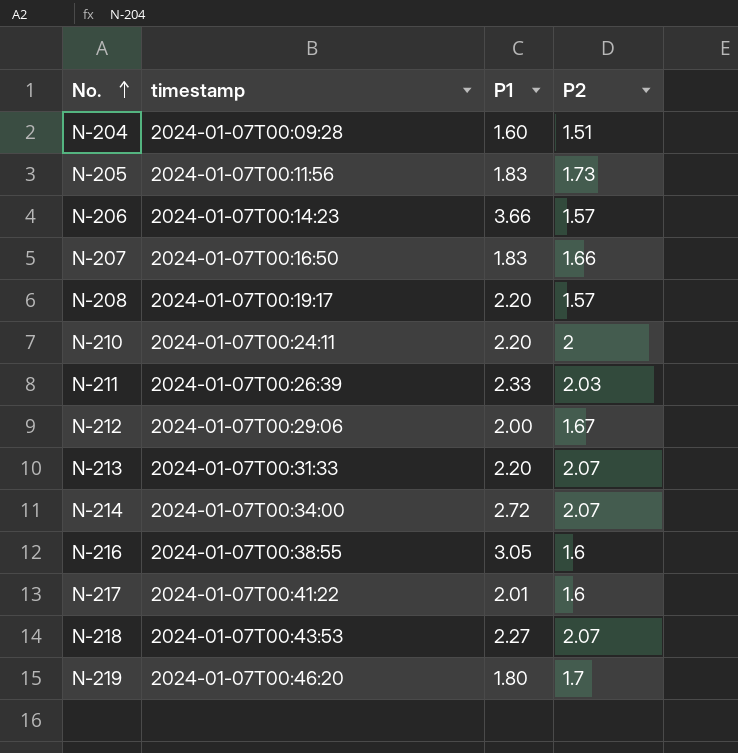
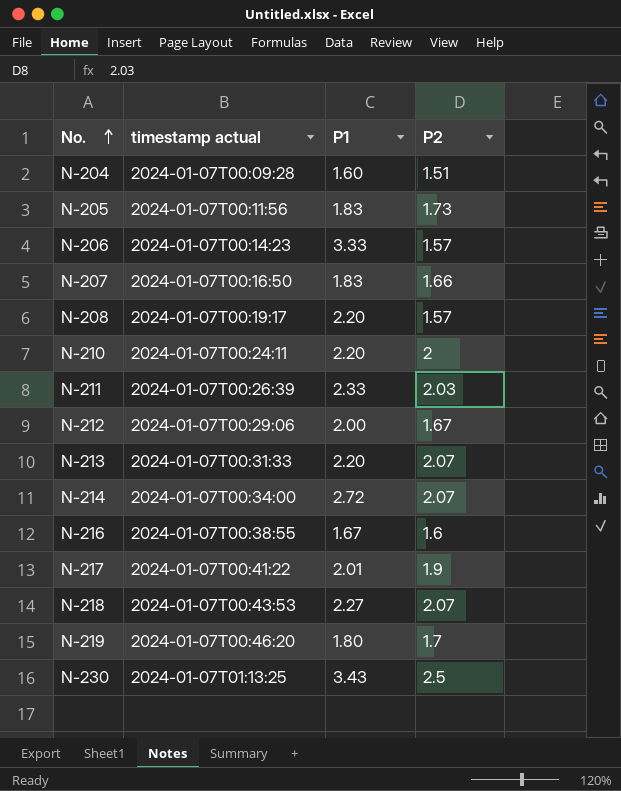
column name: timestamp -> timestamp actual
N-206 | P1: 3.66 -> 3.33
N-216 | P1: 3.05 -> 1.67
N-217 | P2: 1.6 -> 1.9
row N-230: none -> 2024-01-07T01:13:25 | 3.43 | 2.5

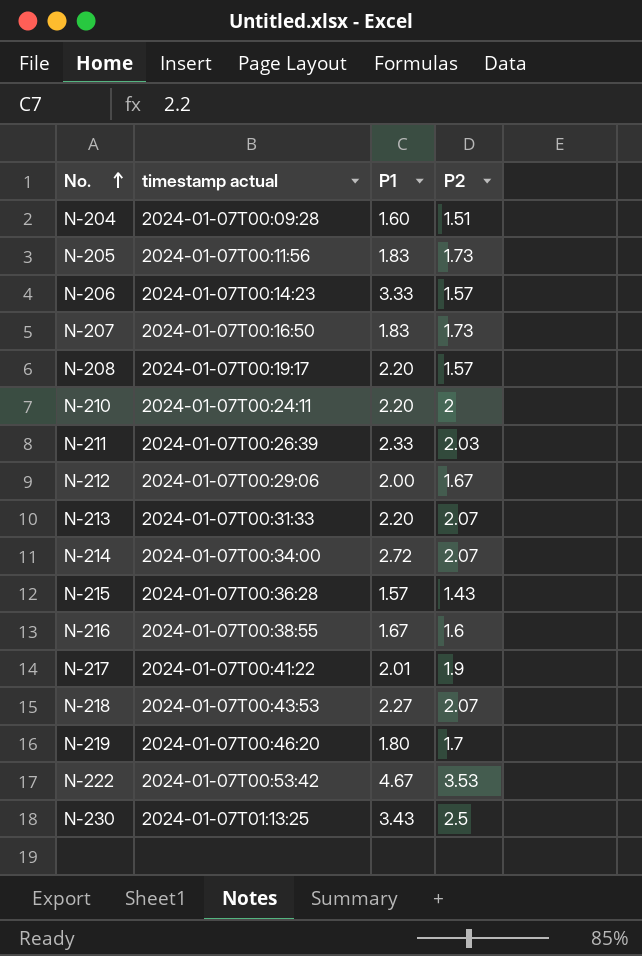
N-207 | P2: 1.66 -> 1.73
row N-215: none -> 2024-01-07T00:36:28 | 1.57 | 1.43
row N-222: none -> 2024-01-07T00:53:42 | 4.67 | 3.53

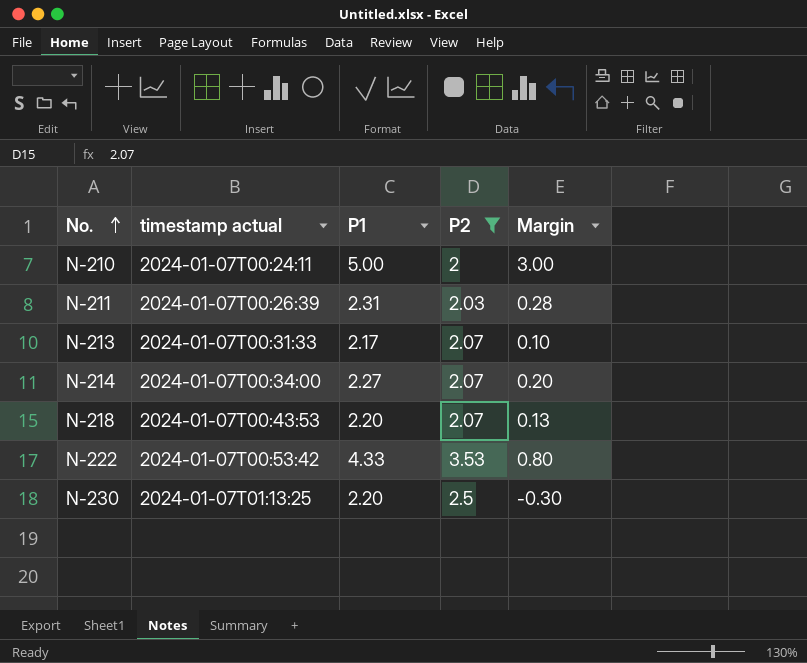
filter: none -> P2 >= 2
column Margin | formula: none -> [P1] - [P2]
N-210 | P1: 2.20 -> 5.00
N-211 | P1: 2.33 -> 2.31
N-213 | P1: 2.20 -> 2.17
N-214 | P1: 2.72 -> 2.27
N-218 | P1: 2.27 -> 2.20
N-222 | P1: 4.67 -> 4.33
N-230 | P1: 3.43 -> 2.20

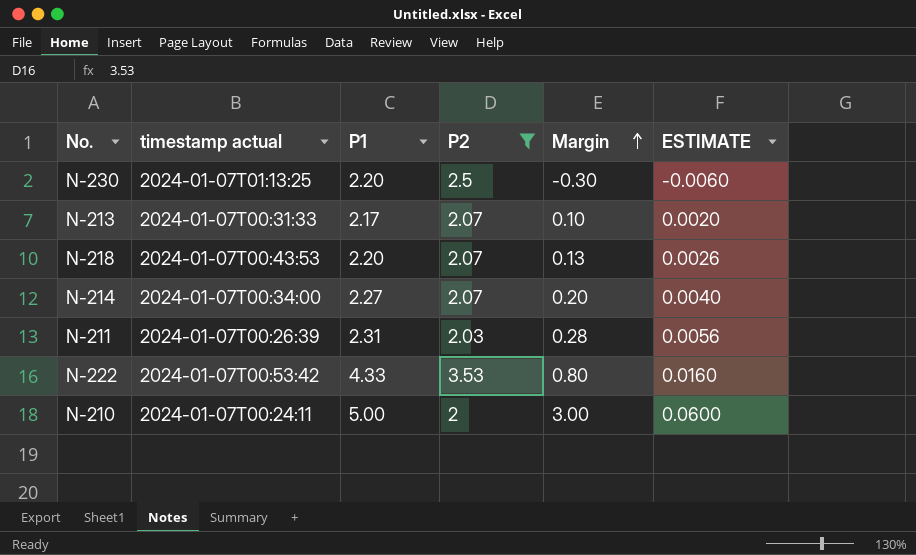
row order: No. ascending -> Margin ascending
column ESTIMATE | formula: none -> [Margin] * 0.02

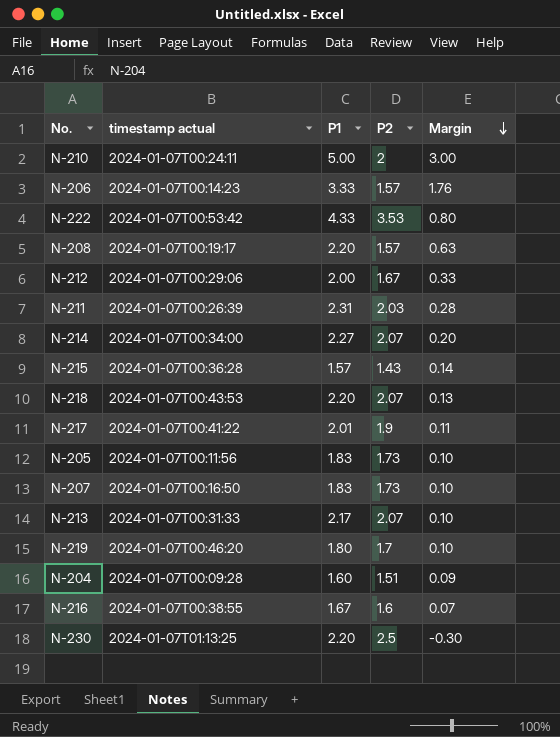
filter: P2 >= 2 -> none
row order: Margin ascending -> Margin descending
column ESTIMATE | formula: [Margin] * 0.02 -> none

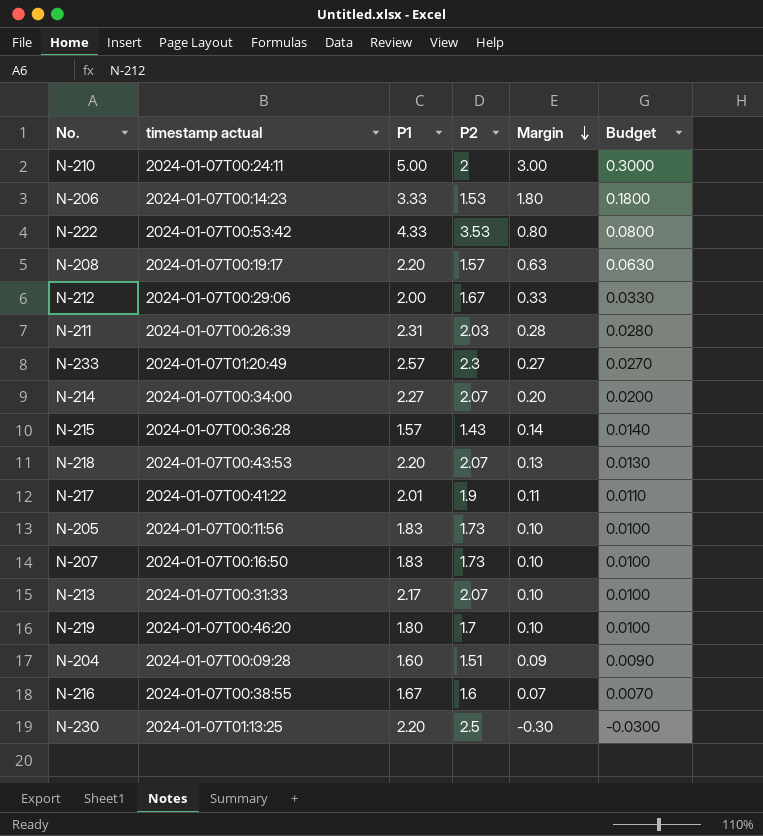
column Budget | formula: none -> [Margin] * 0.1
N-206 | P2: 1.57 -> 1.53
N-206 | Margin: 1.76 -> 1.80
row N-233: none -> 2024-01-07T01:20:49 | 2.57 | 2.3 | 0.27 | 0.0270

